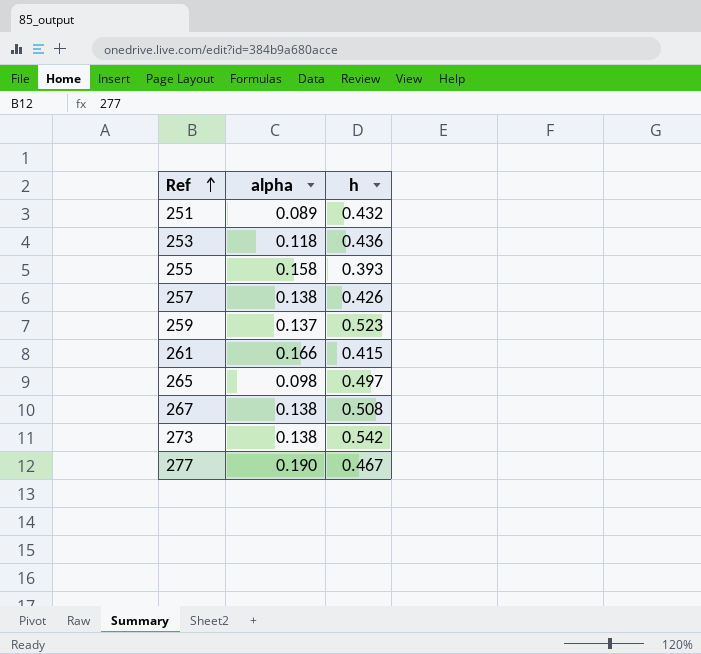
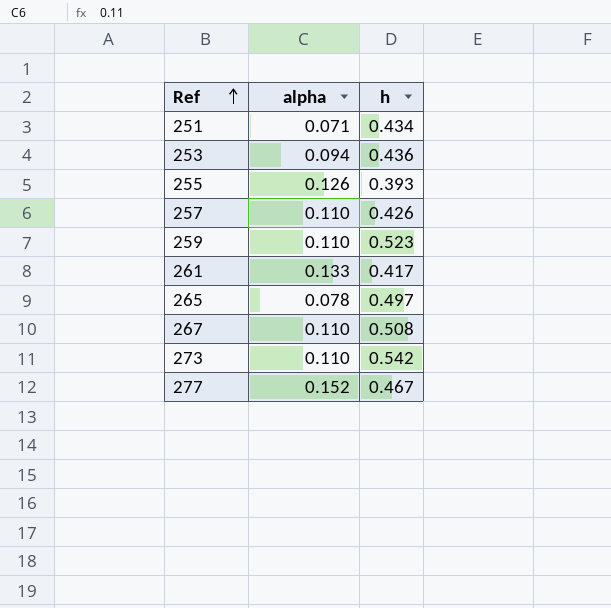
251 | alpha: 0.089 -> 0.071
251 | h: 0.432 -> 0.434
253 | alpha: 0.118 -> 0.094
255 | alpha: 0.158 -> 0.126
257 | alpha: 0.138 -> 0.110
259 | alpha: 0.137 -> 0.110
261 | alpha: 0.166 -> 0.133
261 | h: 0.415 -> 0.417
265 | alpha: 0.098 -> 0.078
267 | alpha: 0.138 -> 0.110
273 | alpha: 0.138 -> 0.110
277 | alpha: 0.190 -> 0.152

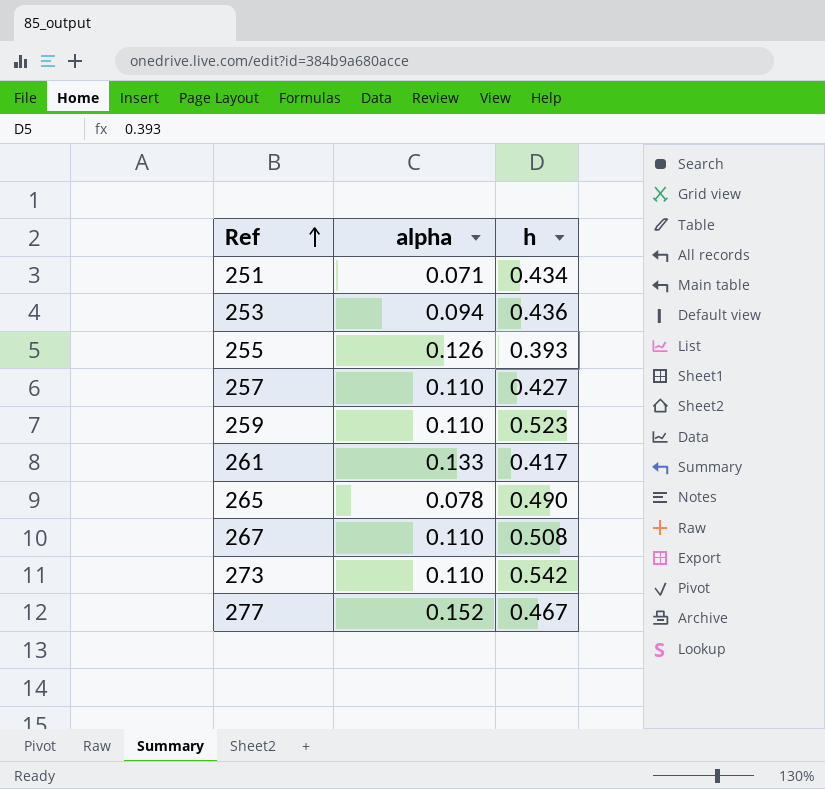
257 | h: 0.426 -> 0.427
265 | h: 0.497 -> 0.490

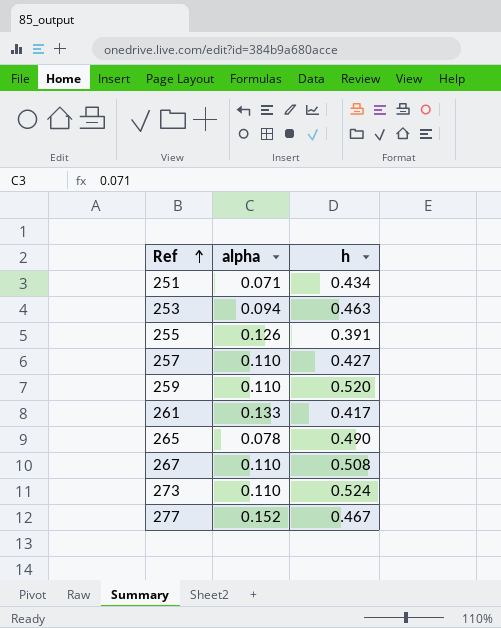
253 | h: 0.436 -> 0.463
255 | h: 0.393 -> 0.391
259 | h: 0.523 -> 0.520
273 | h: 0.542 -> 0.524

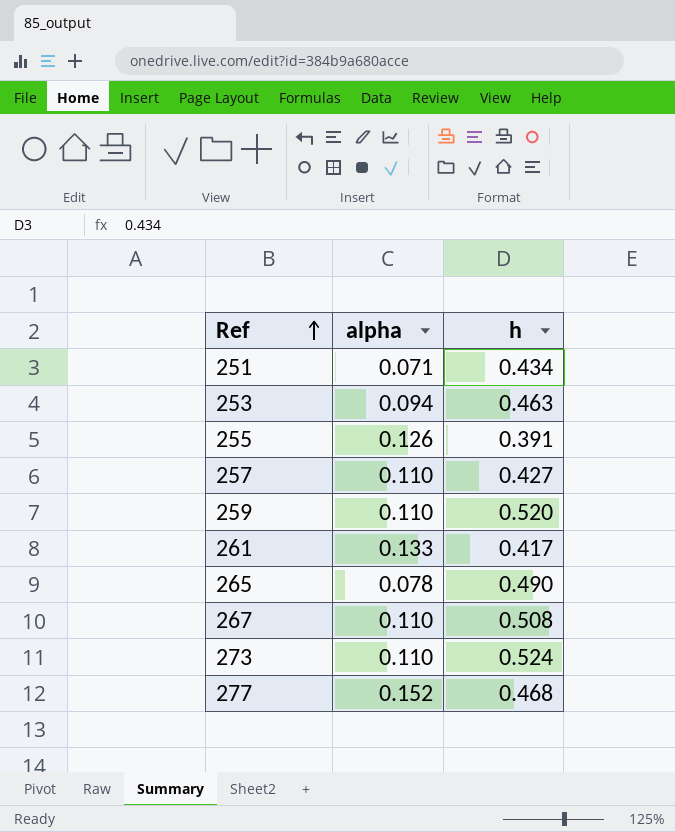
277 | h: 0.467 -> 0.468

